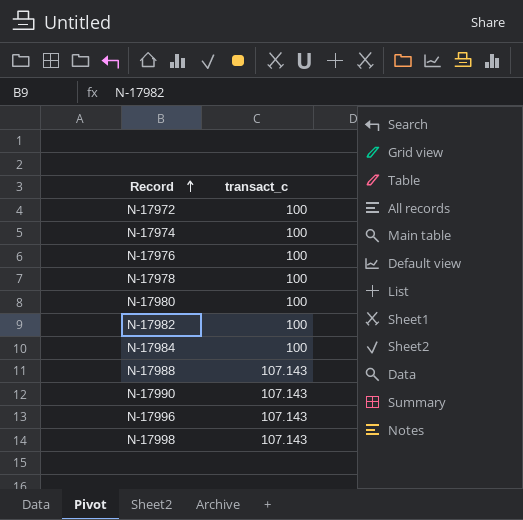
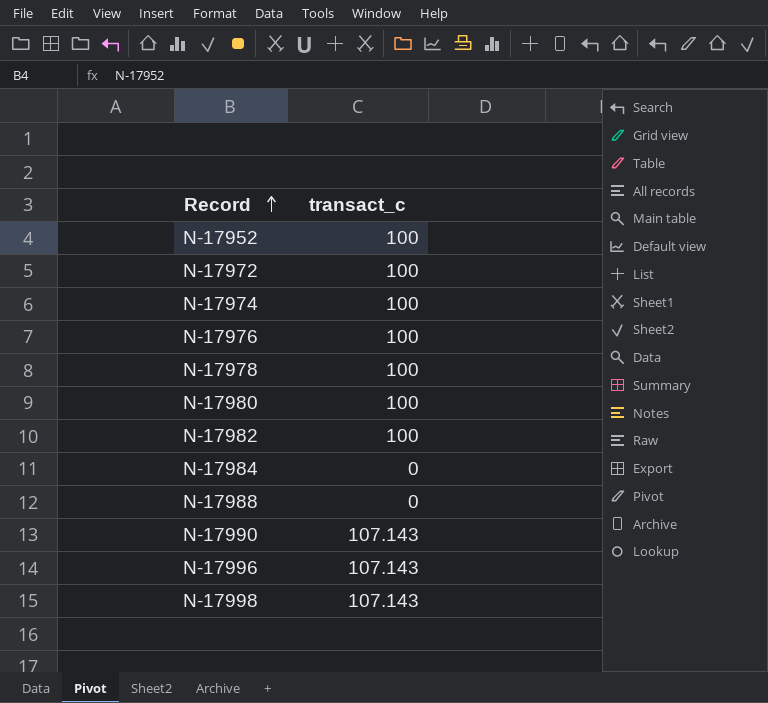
row N-17952: none -> 100
N-17984 | transact_c: 100 -> 0
N-17988 | transact_c: 107.143 -> 0

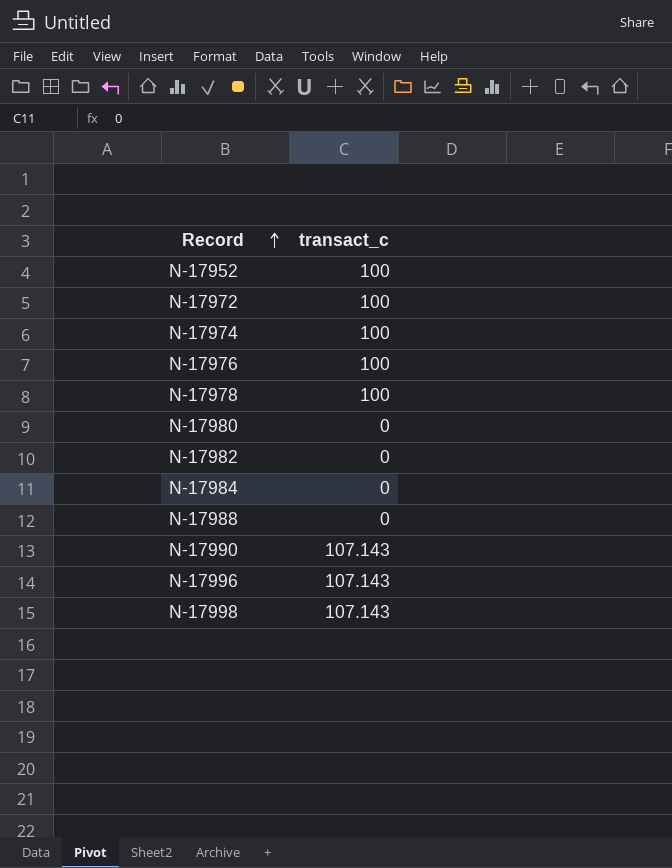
N-17980 | transact_c: 100 -> 0
N-17982 | transact_c: 100 -> 0

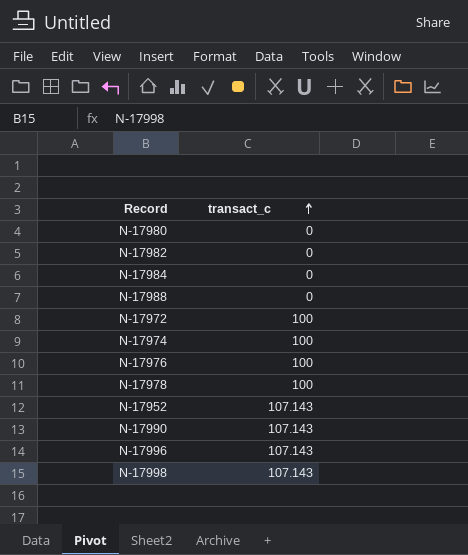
row order: Record ascending -> transact_c ascending
N-17952 | transact_c: 100 -> 107.143

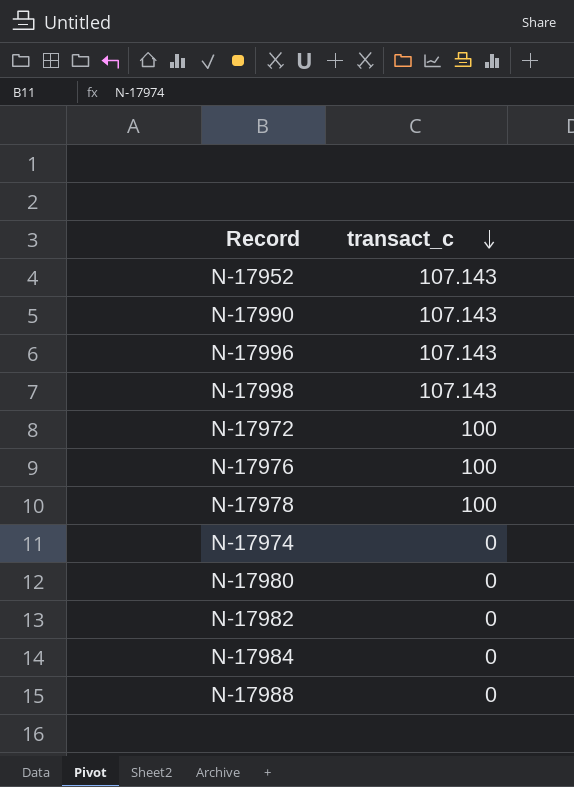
row order: transact_c ascending -> transact_c descending
N-17974 | transact_c: 100 -> 0

